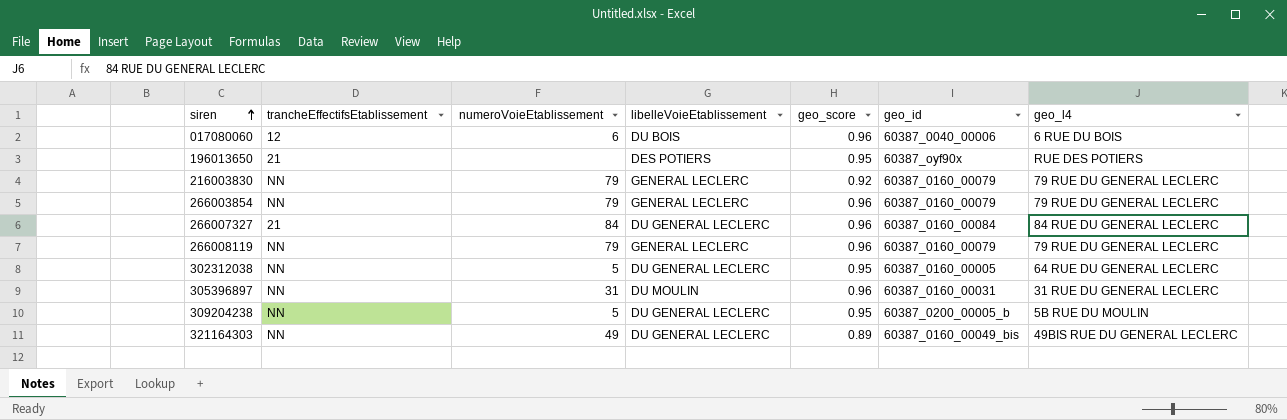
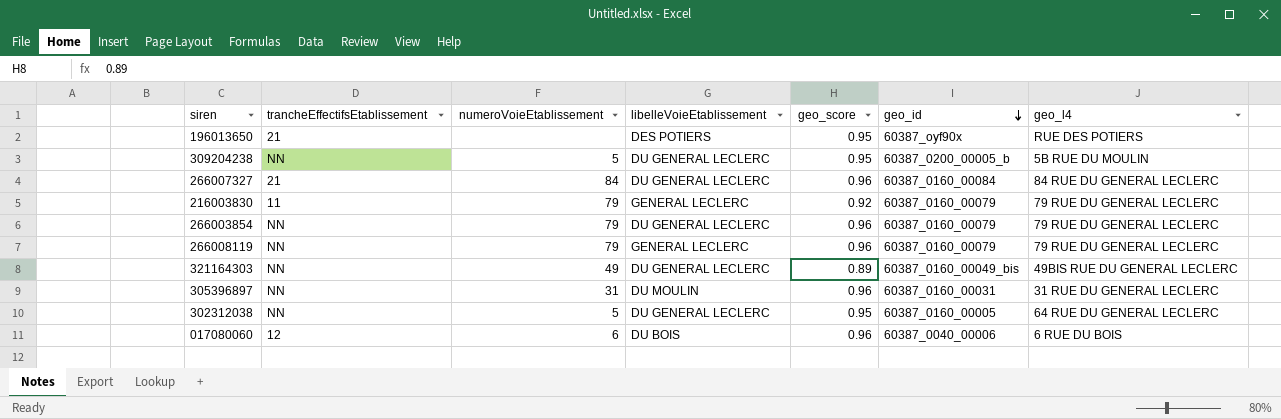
row order: siren ascending -> geo_id descending
216003830 | trancheEffectifsEtablissement: NN -> 11
266003854 | libelleVoieEtablissement: GENERAL LECLERC -> DU GENERAL LECLERC

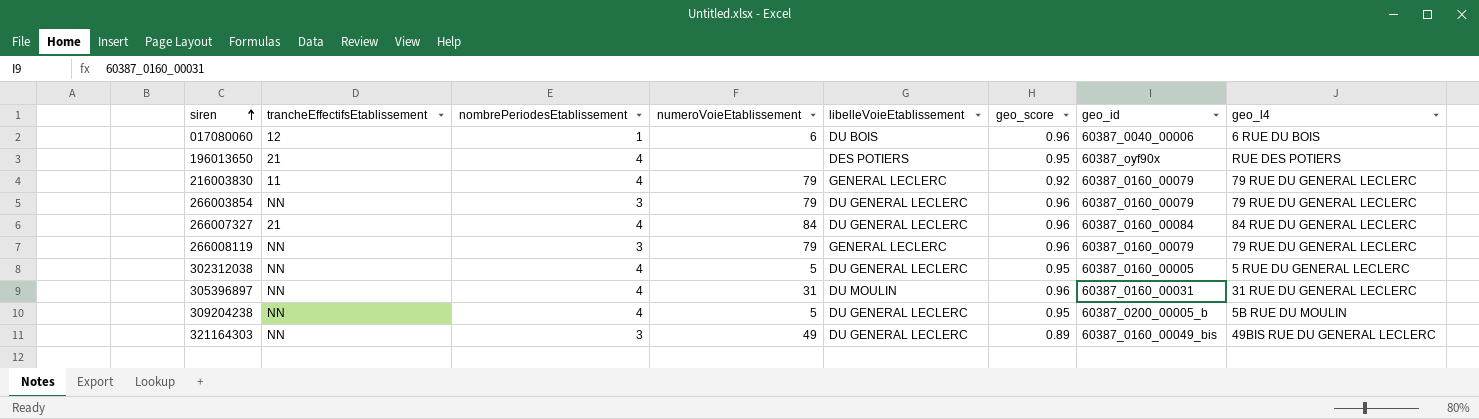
row order: geo_id descending -> siren ascending
column nombrePeriodesEtablissement | position: none -> 3
302312038 | geo_l4: 64 RUE DU GENERAL LECLERC -> 5 RUE DU GENERAL LECLERC

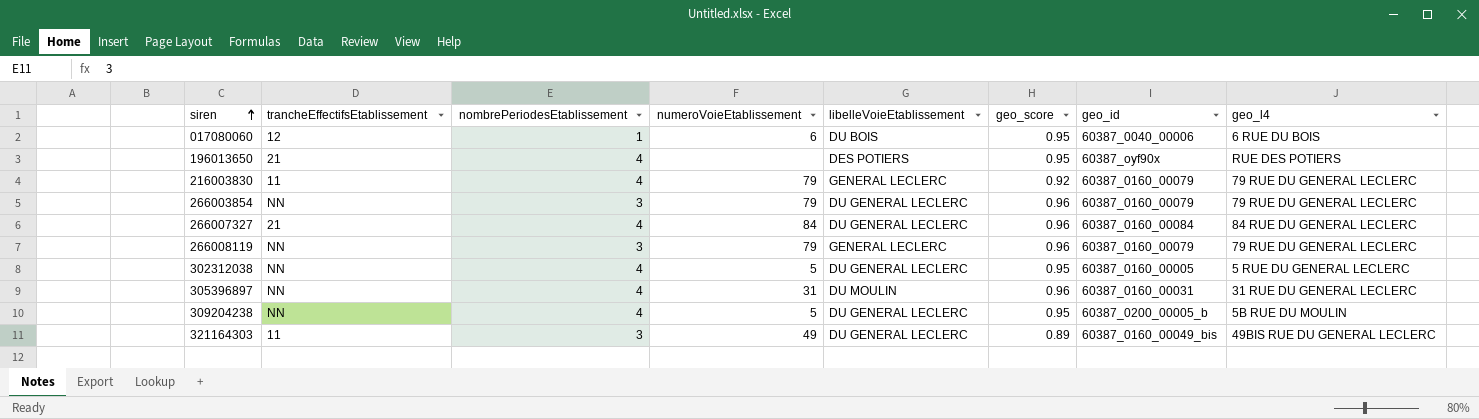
017080060 | geo_score: 0.96 -> 0.95
321164303 | trancheEffectifsEtablissement: NN -> 11

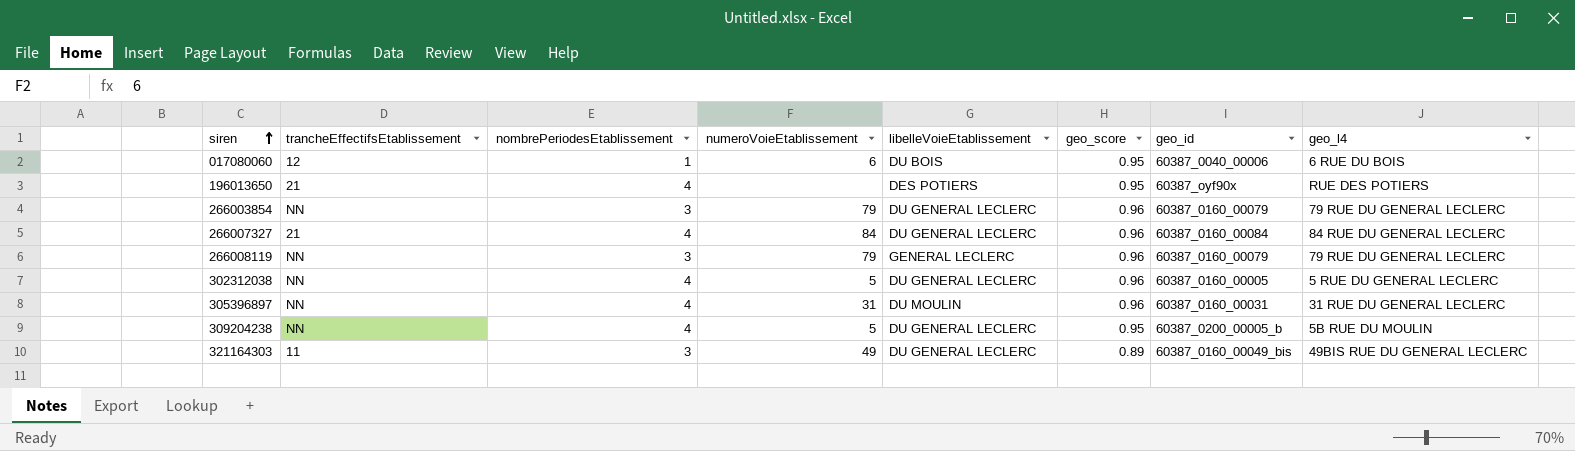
row 216003830: 11 | 4 | 79 | GENERAL LECLERC | 0.92 | 60387_0160_00079 | 79 RUE DU GENERAL LECLERC -> none
302312038 | geo_score: 0.95 -> 0.96

